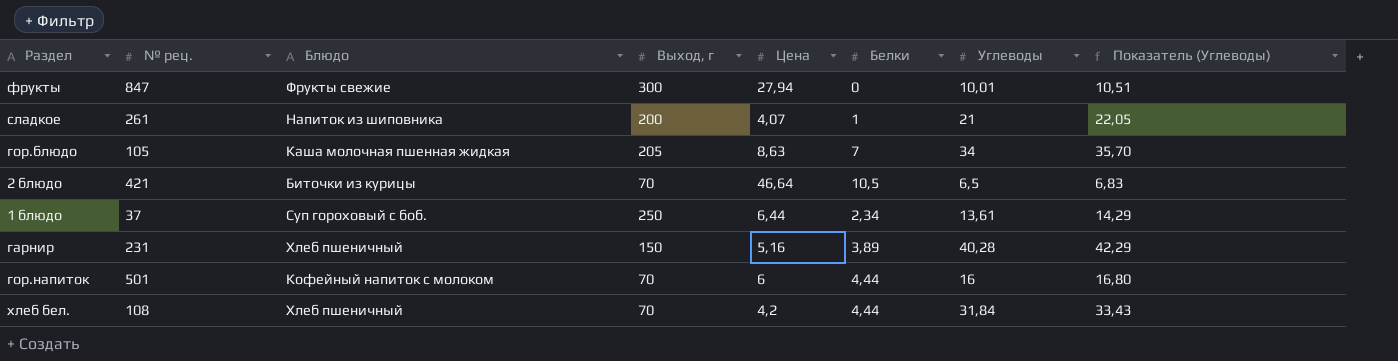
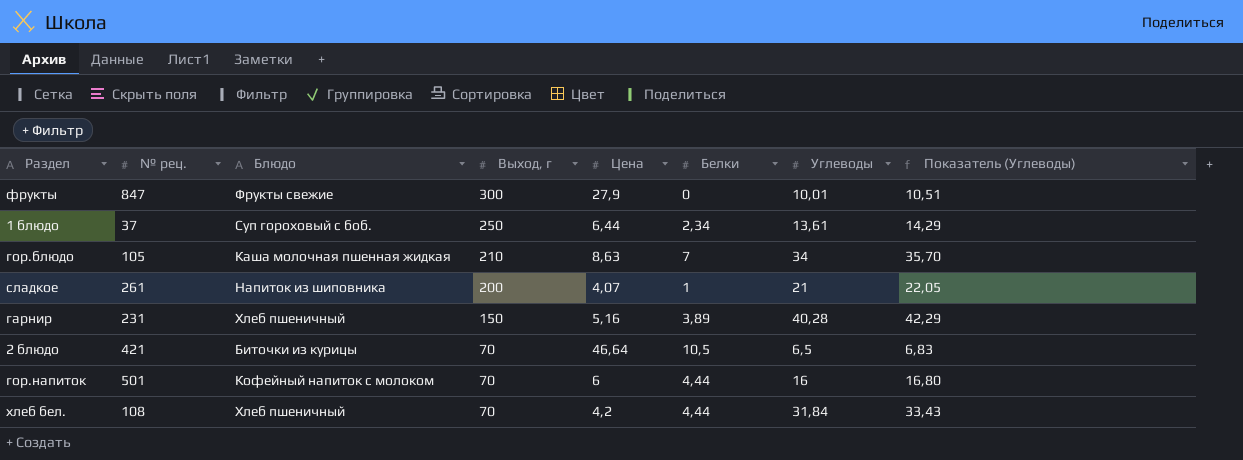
row order: none -> Выход, г descending
фрукты | Цена: 27,94 -> 27,9
гор.блюдо | Выход, г: 205 -> 210

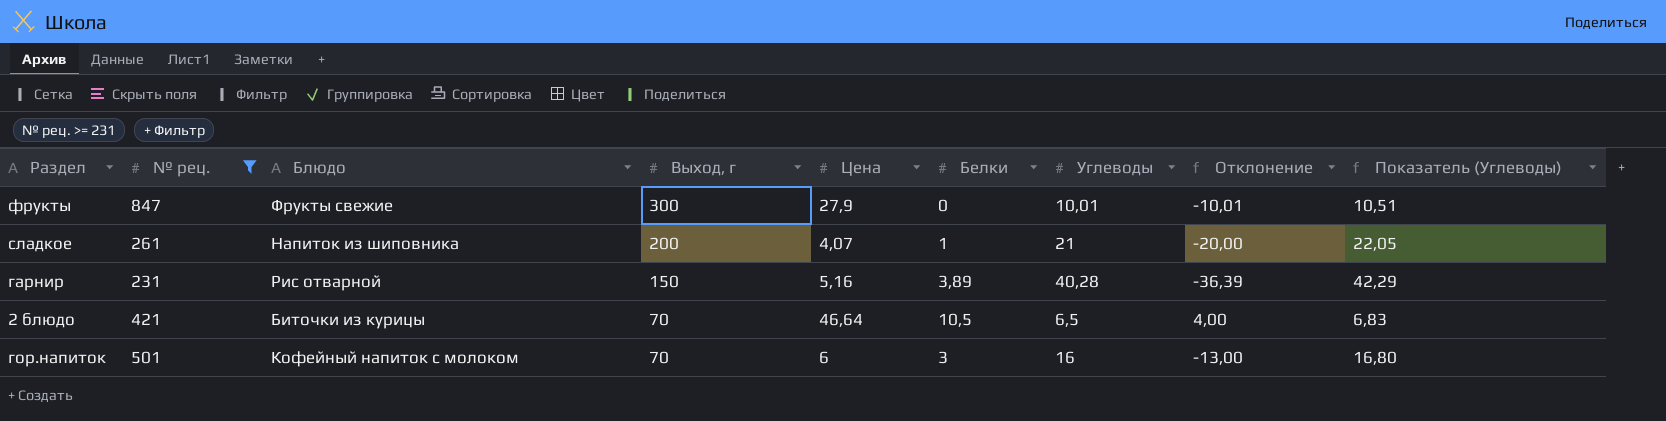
filter: none -> № рец. >= 231
column Отклонение | formula: none -> [Белки] - [Углеводы]
гарнир | Блюдо: Хлеб пшеничный -> Рис отварной
гор.напиток | Белки: 4,44 -> 3

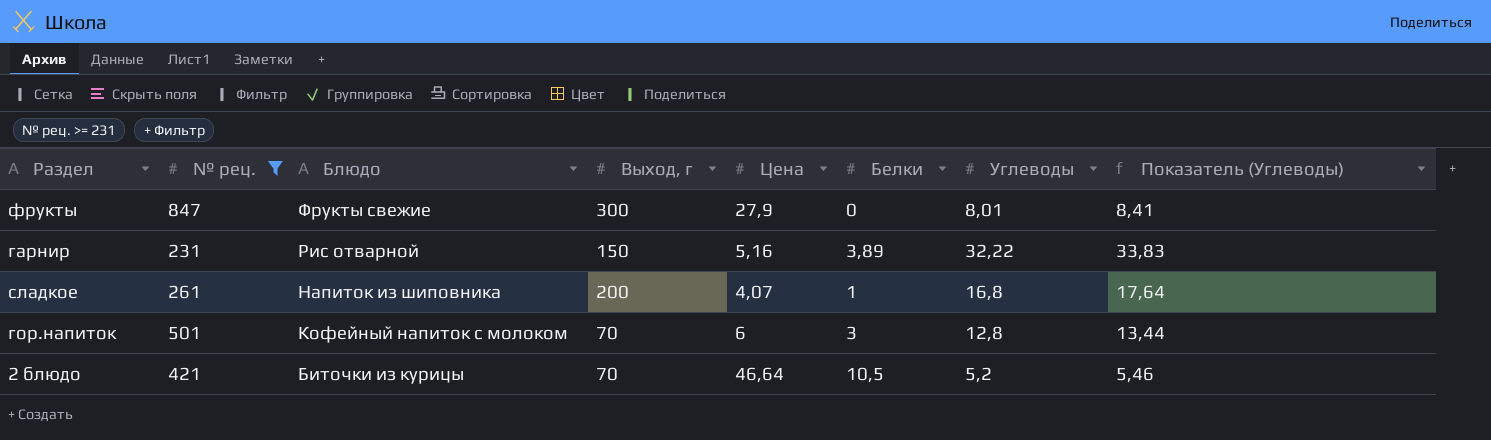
row order: Выход, г descending -> Блюдо descending
column Отклонение | formula: [Белки] - [Углеводы] -> none
фрукты | Углеводы: 10,01 -> 8,01
фрукты | Показатель (Углеводы): 10,51 -> 8,41
гарнир | Углеводы: 40,28 -> 32,22
гарнир | Показатель (Углеводы): 42,29 -> 33,83
сладкое | Углеводы: 21 -> 16,8
сладкое | Показатель (Углеводы): 22,05 -> 17,64
гор.напиток | Углеводы: 16 -> 12,8
гор.напиток | Показатель (Углеводы): 16,80 -> 13,44
2 блюдо | Углеводы: 6,5 -> 5,2
2 блюдо | Показатель (Углеводы): 6,83 -> 5,46

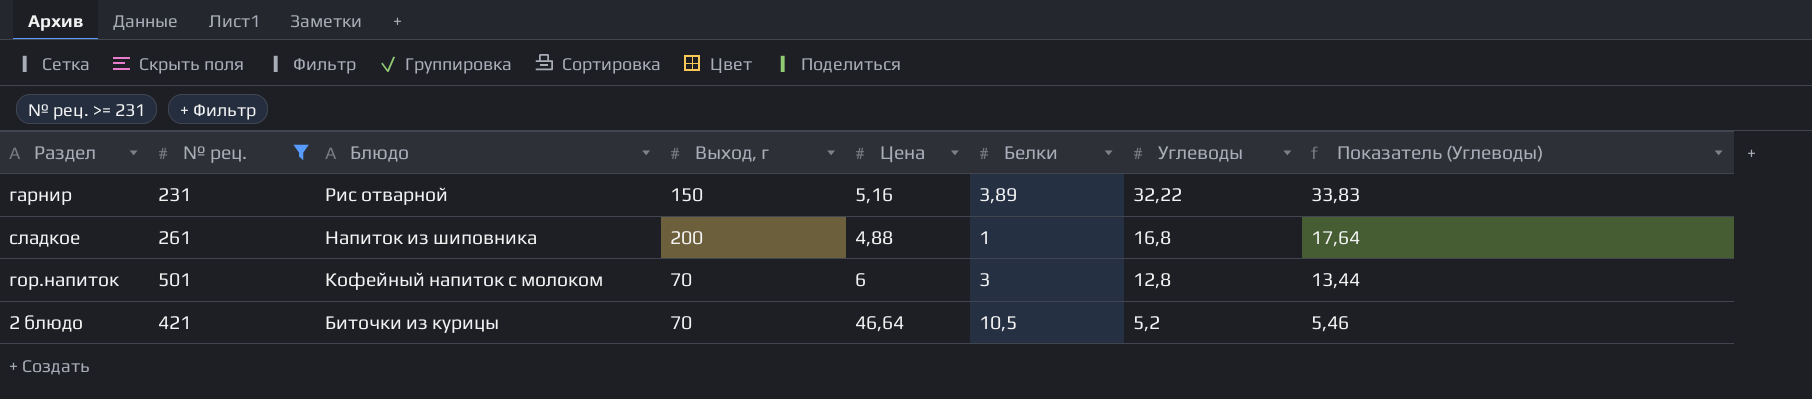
row фрукты: 847 | Фрукты свежие | 300 | 27,9 | 0 | 8,01 | 8,41 -> none
сладкое | Цена: 4,07 -> 4,88

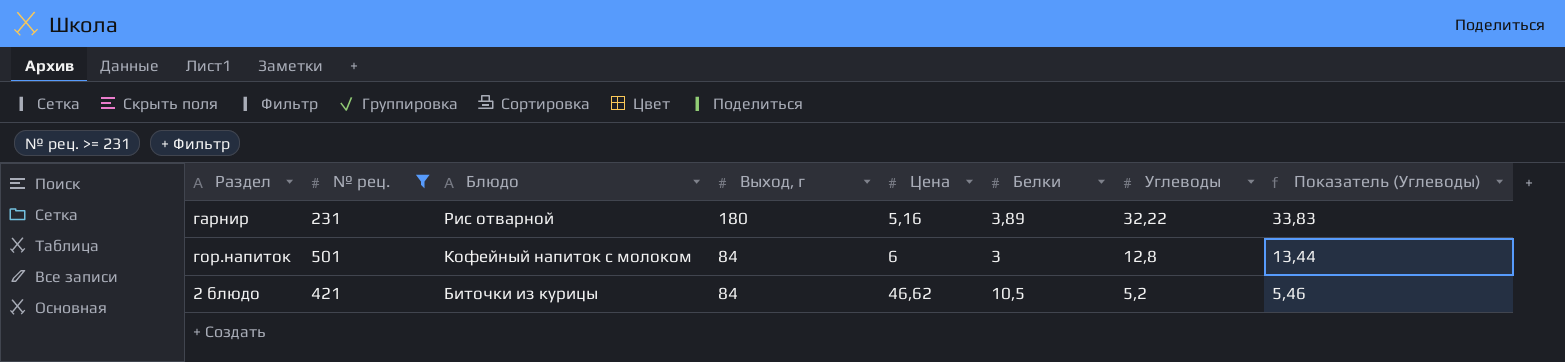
row сладкое: 261 | Напиток из шиповника | 200 | 4,88 | 1 | 16,8 | 17,64 -> none
гарнир | Выход, г: 150 -> 180
гор.напиток | Выход, г: 70 -> 84
2 блюдо | Выход, г: 70 -> 84
2 блюдо | Цена: 46,64 -> 46,62

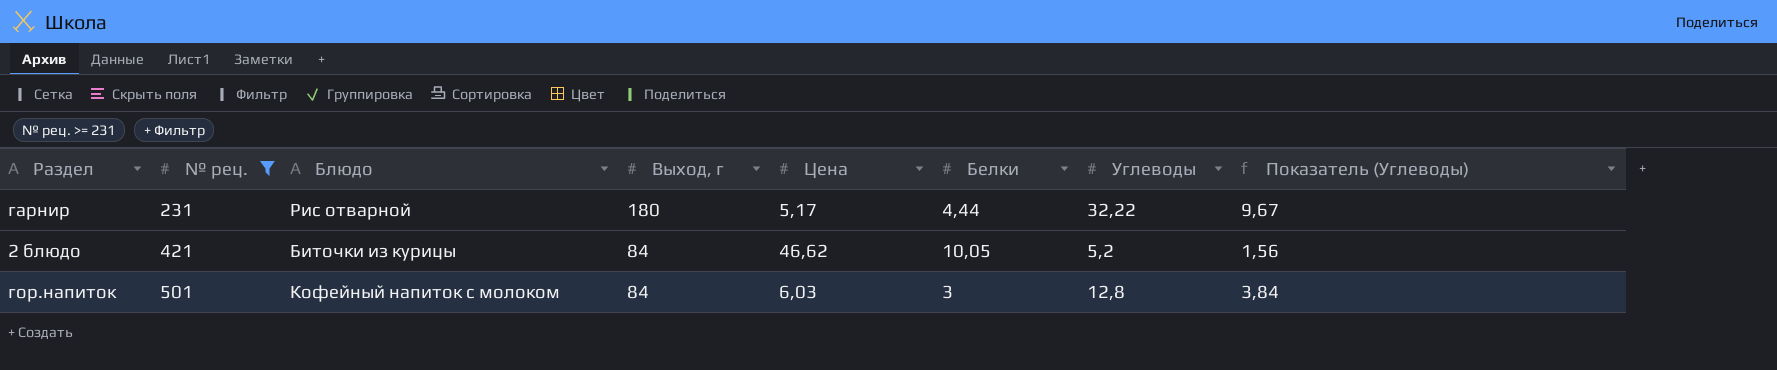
row order: Блюдо descending -> № рец. ascending
column Показатель (Углеводы) | formula: [Углеводы] * 1,05 -> [Углеводы] * 0,3
гарнир | Цена: 5,16 -> 5,17
гарнир | Белки: 3,89 -> 4,44
2 блюдо | Белки: 10,5 -> 10,05
гор.напиток | Цена: 6 -> 6,03

